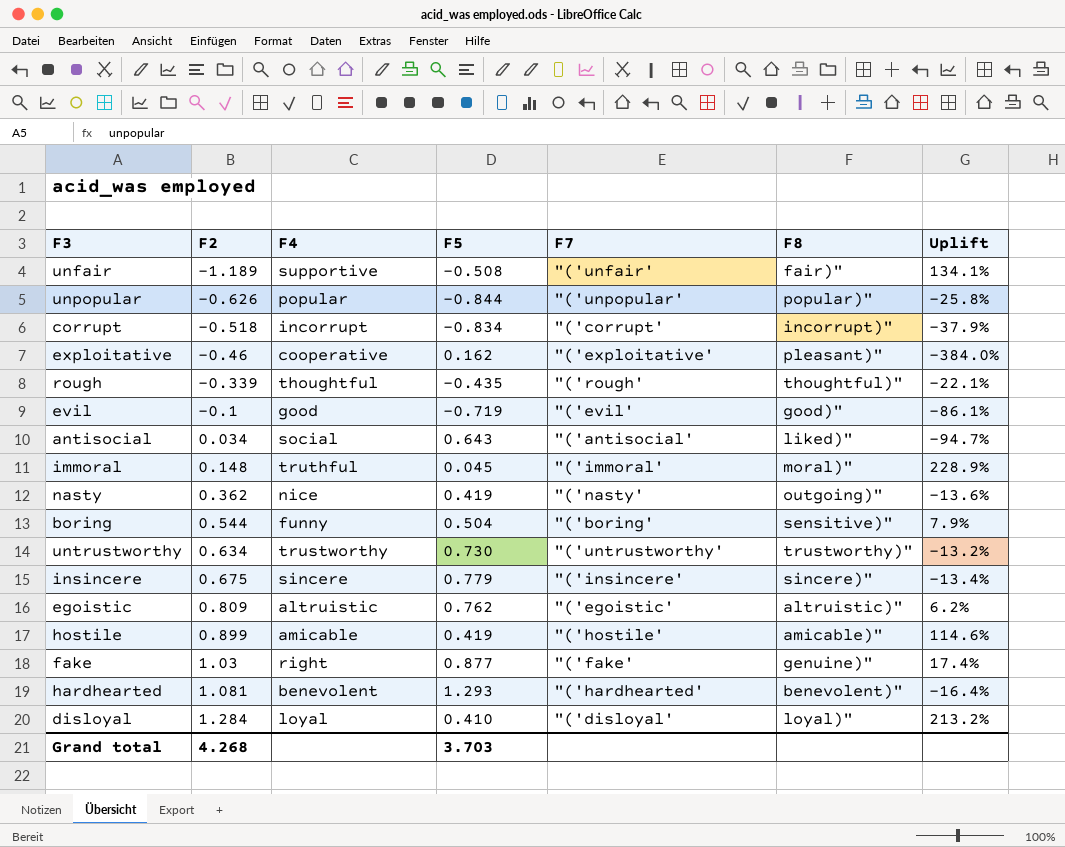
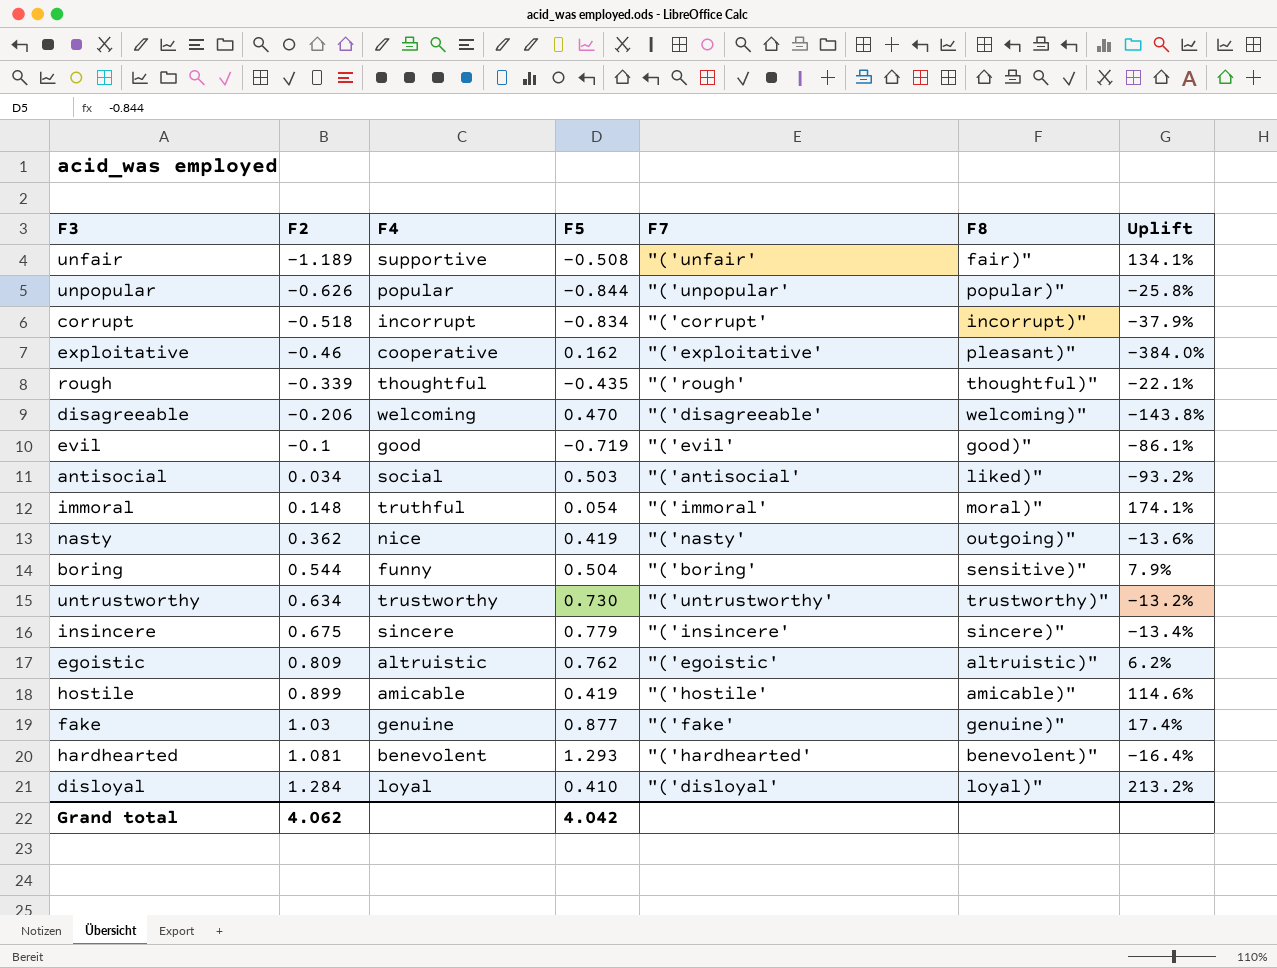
row disagreeable: none -> -0.206 | welcoming | 0.470 | "('disagreeable' | welcoming)" | -143.8%
antisocial | F5: 0.643 -> 0.503
antisocial | Uplift: -94.7% -> -93.2%
immoral | F5: 0.045 -> 0.054
immoral | Uplift: 228.9% -> 174.1%
fake | F4: right -> genuine
Grand total | F2: 4.268 -> 4.062
Grand total | F5: 3.703 -> 4.042

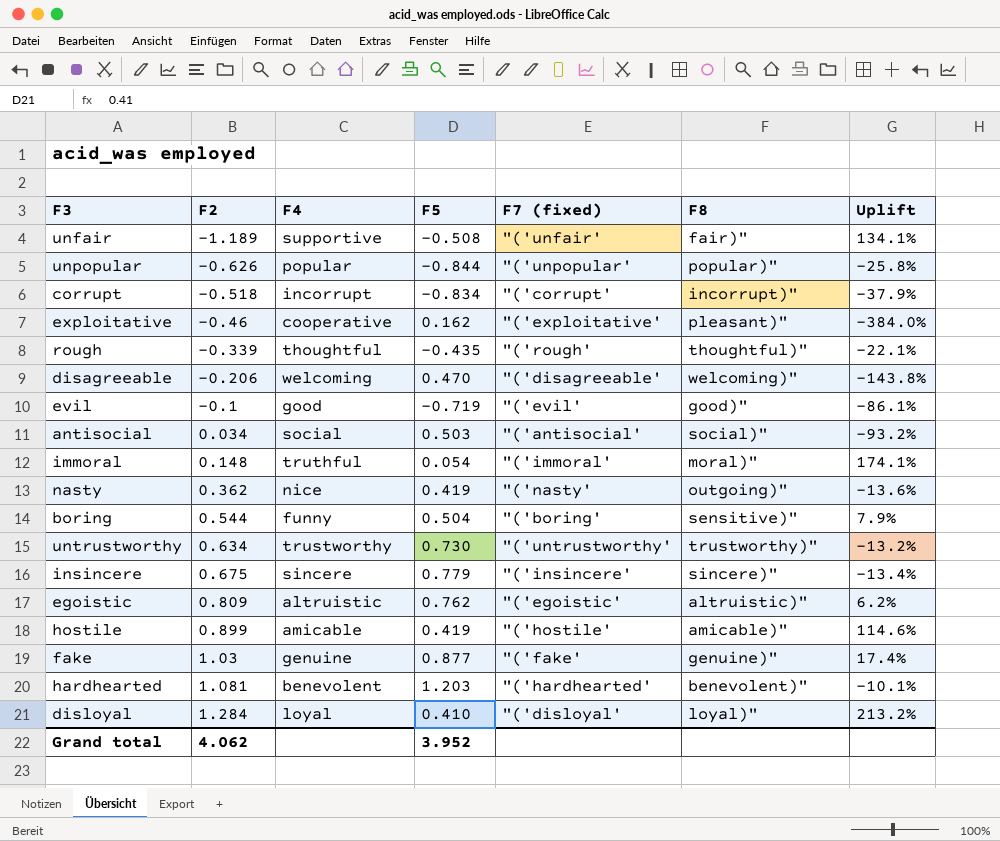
column name: F7 -> F7 (fixed)
antisocial | F8: liked)" -> social)"
hardhearted | F5: 1.293 -> 1.203
hardhearted | Uplift: -16.4% -> -10.1%
Grand total | F5: 4.042 -> 3.952

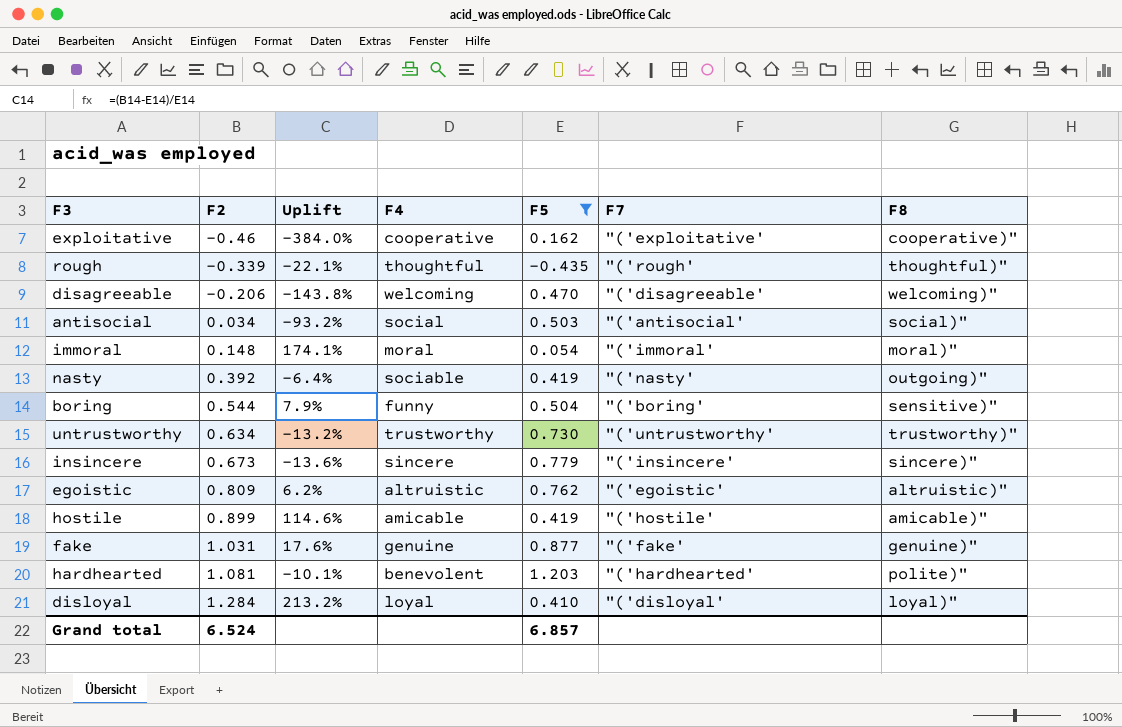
filter: none -> F5 >= -0.435
column Uplift | position: 7 -> 3
column name: F7 (fixed) -> F7
exploitative | F8: pleasant)" -> cooperative)"
immoral | F4: truthful -> moral
nasty | F2: 0.362 -> 0.392
nasty | Uplift: -13.6% -> -6.4%
nasty | F4: nice -> sociable
insincere | F2: 0.675 -> 0.673
insincere | Uplift: -13.4% -> -13.6%
fake | F2: 1.03 -> 1.031
fake | Uplift: 17.4% -> 17.6%
hardhearted | F8: benevolent)" -> polite)"
Grand total | F2: 4.062 -> 6.524
Grand total | F5: 3.952 -> 6.857

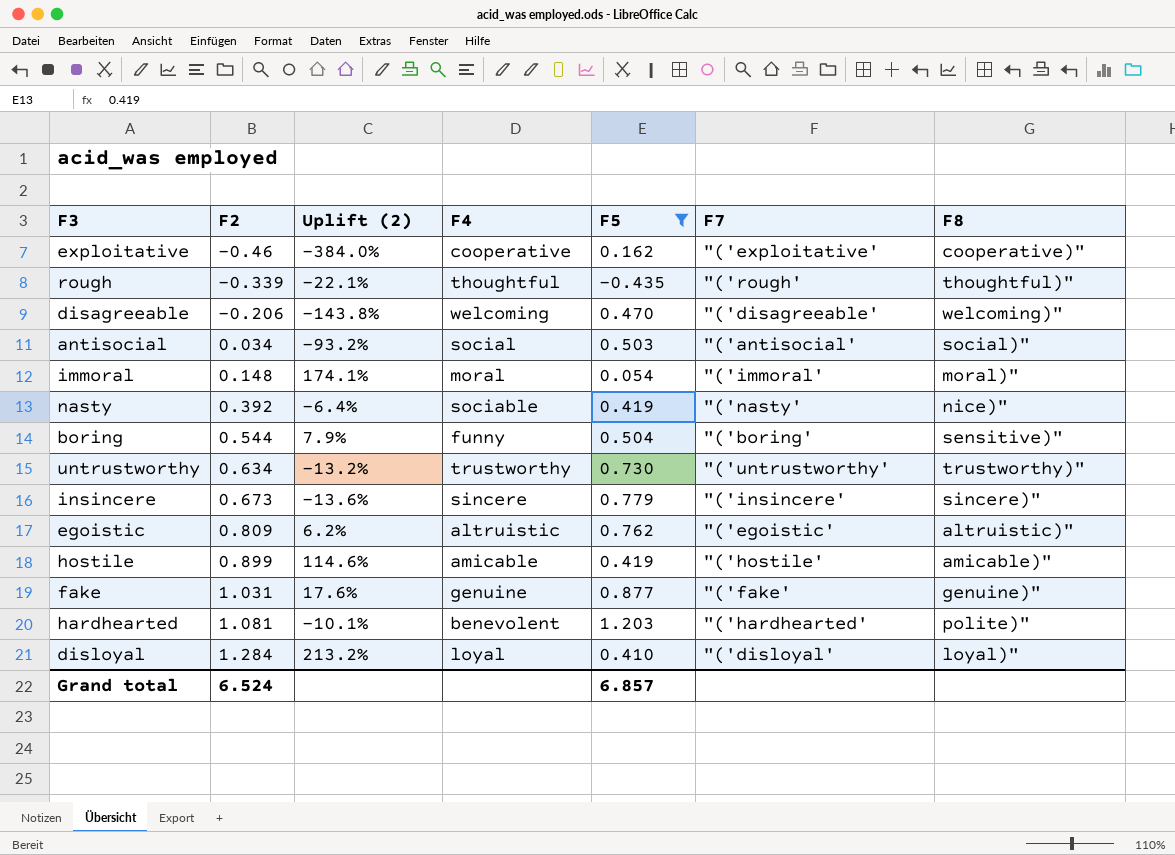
column name: Uplift -> Uplift (2)
nasty | F8: outgoing)" -> nice)"

